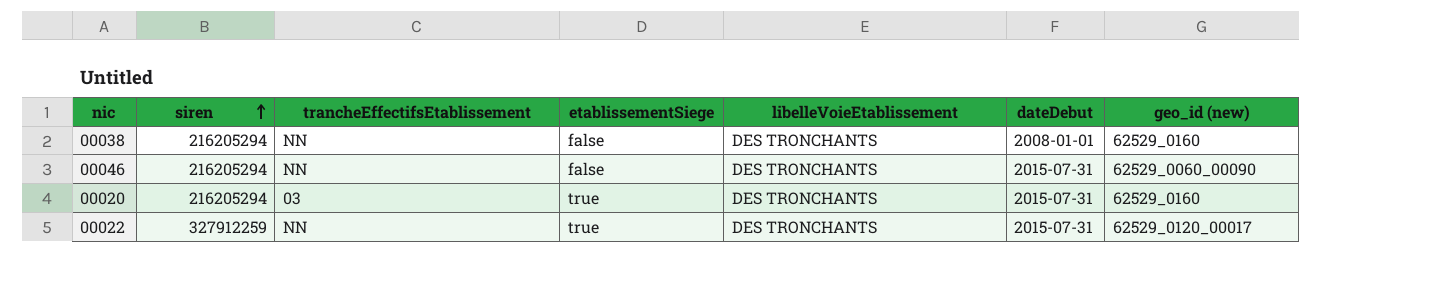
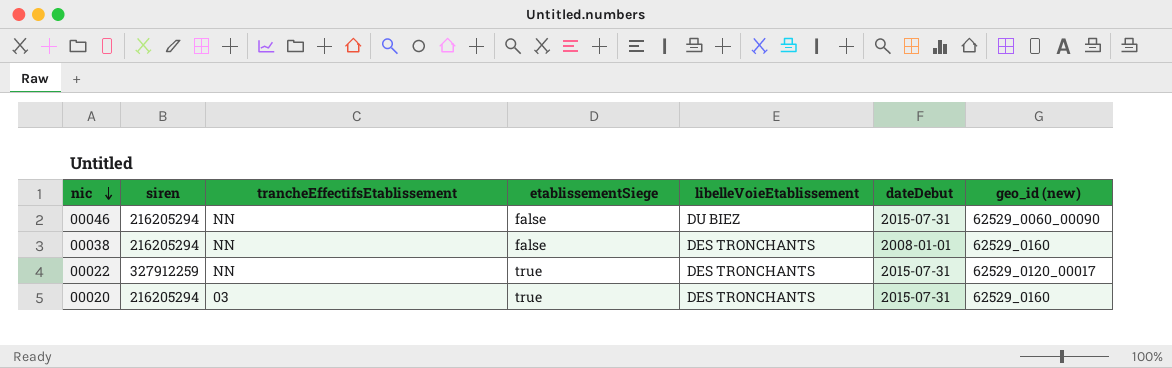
row order: siren ascending -> nic descending
00046 | libelleVoieEtablissement: DES TRONCHANTS -> DU BIEZ

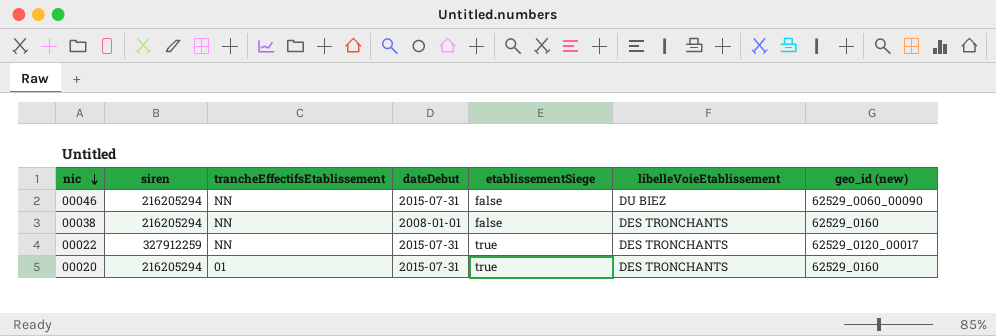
column dateDebut | position: 6 -> 4
00020 | trancheEffectifsEtablissement: 03 -> 01

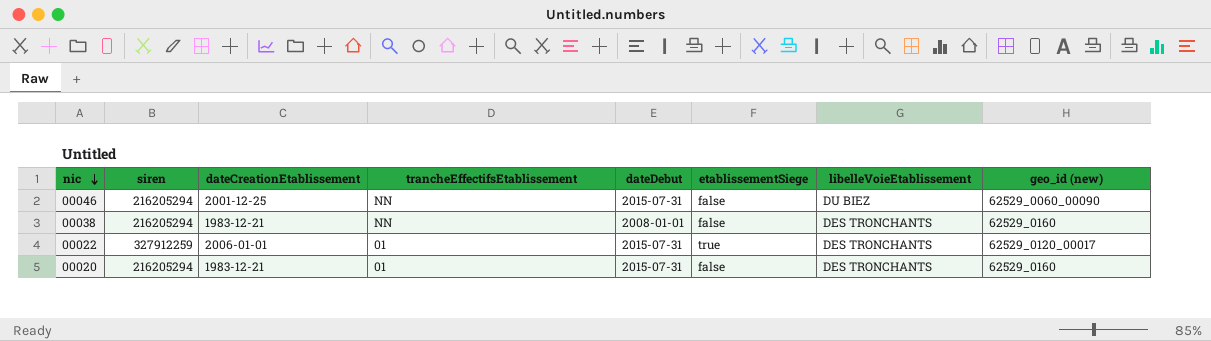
column dateCreationEtablissement | position: none -> 3
00022 | trancheEffectifsEtablissement: NN -> 01
00020 | etablissementSiege: true -> false

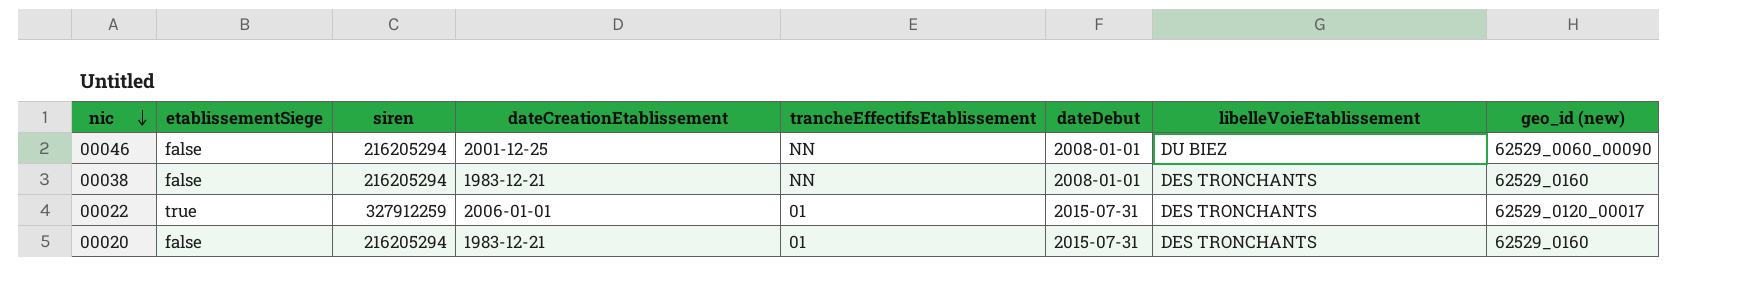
column etablissementSiege | position: 6 -> 2
00046 | dateDebut: 2015-07-31 -> 2008-01-01

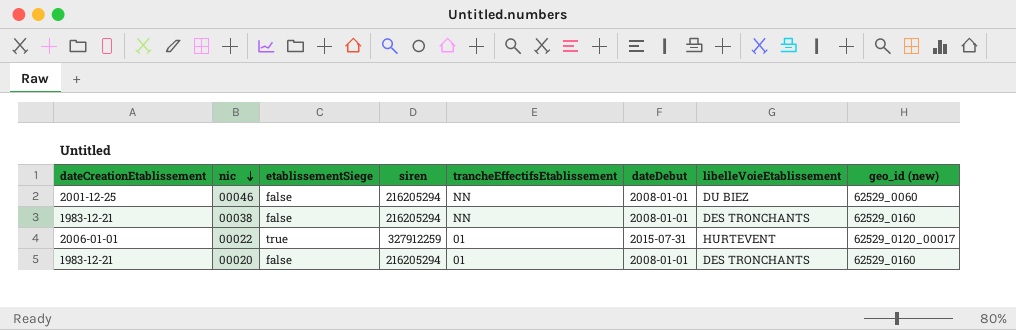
column dateCreationEtablissement | position: 4 -> 1
00046 | geo_id (new): 62529_0060_00090 -> 62529_0060
00022 | libelleVoieEtablissement: DES TRONCHANTS -> HURTEVENT
00020 | dateDebut: 2015-07-31 -> 2008-01-01

